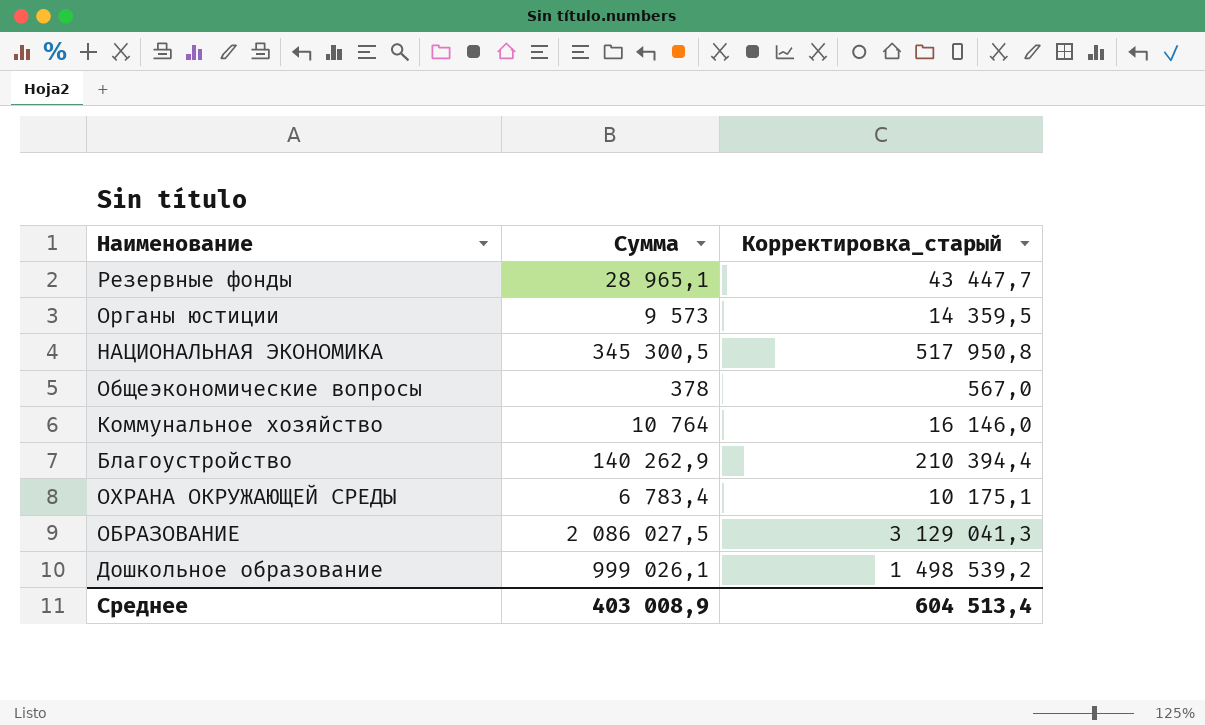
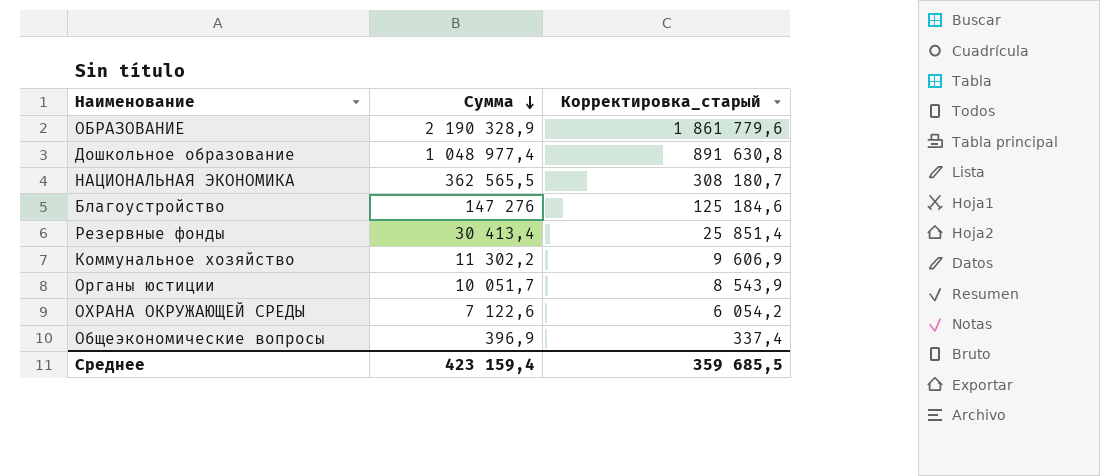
row order: none -> Сумма descending
column Корректировка_старый | formula: [Сумма] * 1,5 -> [Сумма] * 0,85
ОБРАЗОВАНИЕ | Сумма: 2 086 027,5 -> 2 190 328,9
Дошкольное образование | Сумма: 999 026,1 -> 1 048 977,4
НАЦИОНАЛЬНАЯ ЭКОНОМИКА | Сумма: 345 300,5 -> 362 565,5
Благоустройство | Сумма: 140 262,9 -> 147 276
Резервные фонды | Сумма: 28 965,1 -> 30 413,4
Коммунальное хозяйство | Сумма: 10 764 -> 11 302,2
Органы юстиции | Сумма: 9 573 -> 10 051,7
ОХРАНА ОКРУЖАЮЩЕЙ СРЕДЫ | Сумма: 6 783,4 -> 7 122,6
Общеэкономические вопросы | Сумма: 378 -> 396,9
Среднее | Сумма: 403 008,9 -> 423 159,4
Среднее | Корректировка_старый: 604 513,4 -> 359 685,5

